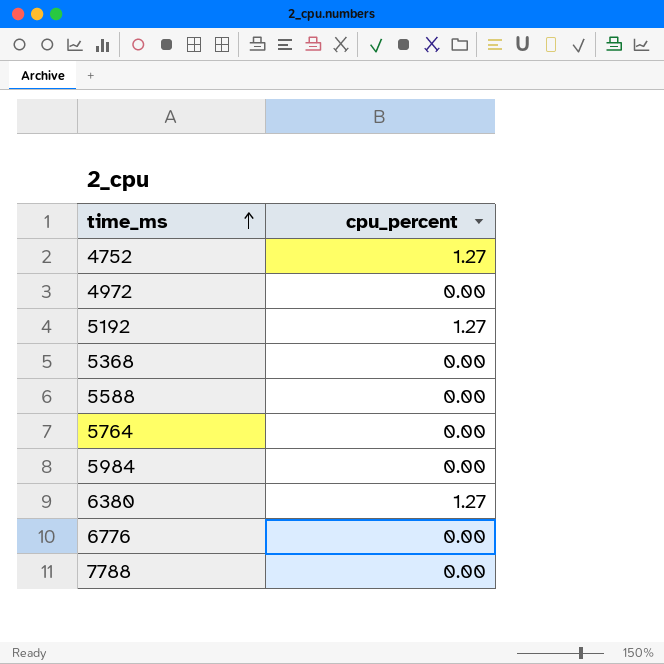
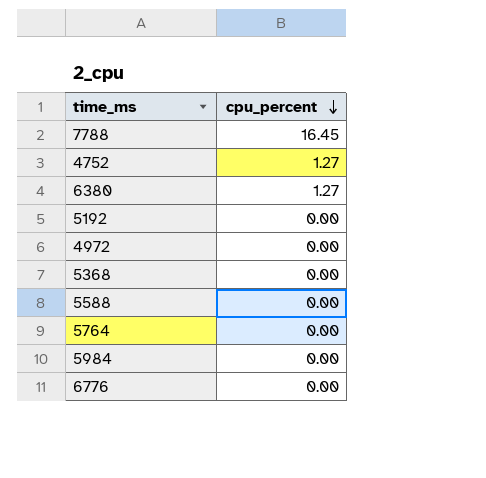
row order: time_ms ascending -> cpu_percent descending
7788 | cpu_percent: 0.00 -> 16.45
5192 | cpu_percent: 1.27 -> 0.00

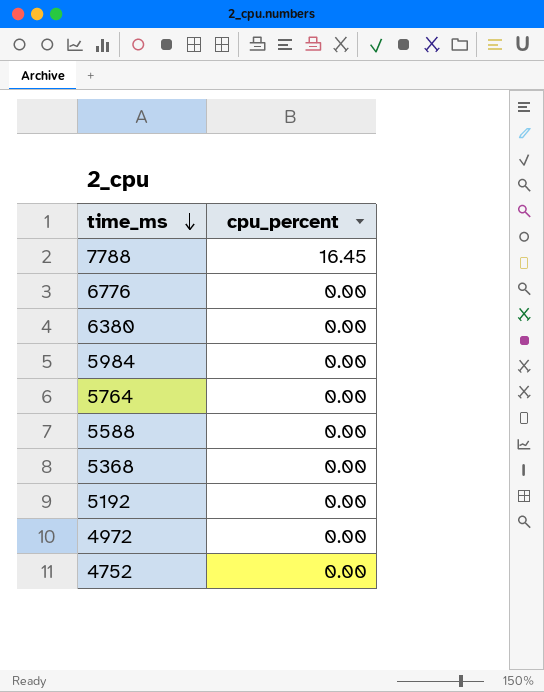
row order: cpu_percent descending -> time_ms descending
6380 | cpu_percent: 1.27 -> 0.00
4752 | cpu_percent: 1.27 -> 0.00

